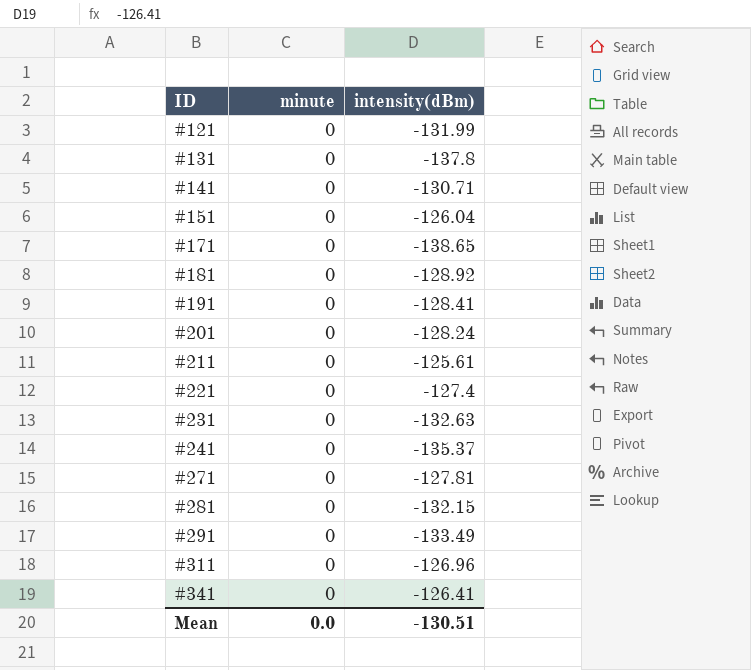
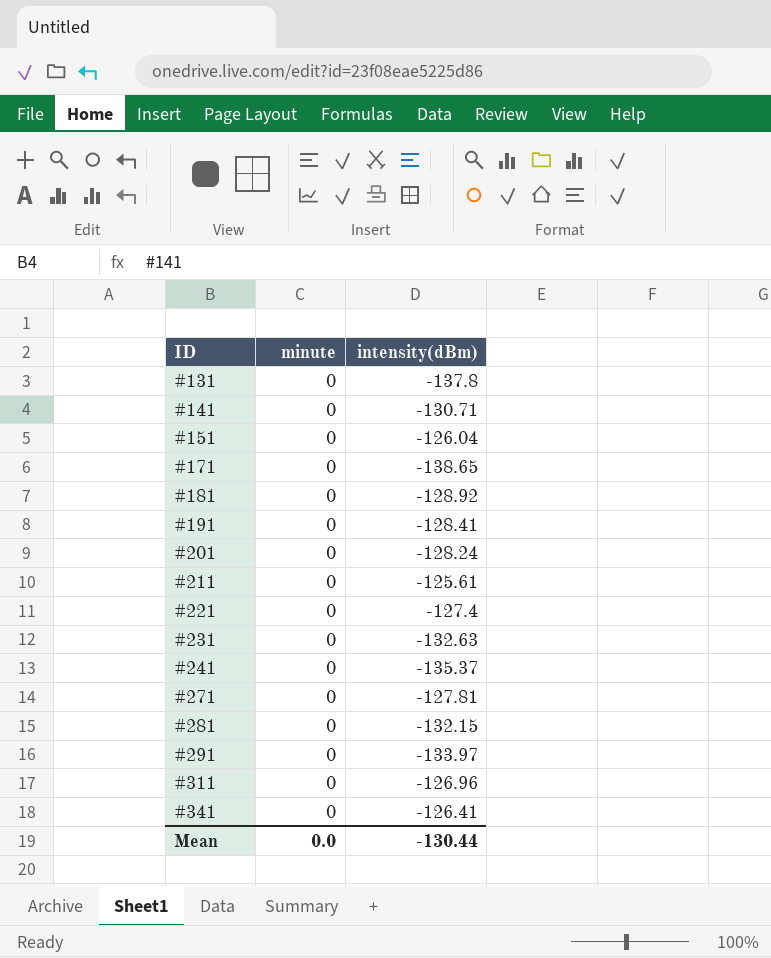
row #121: 0 | -131.99 -> none
#291 | intensity(dBm): -133.49 -> -133.97
Mean | intensity(dBm): -130.51 -> -130.44

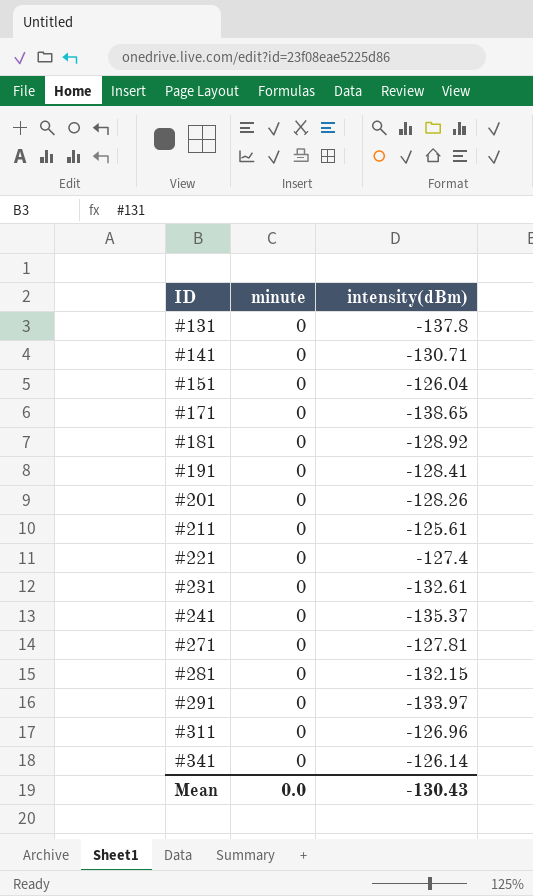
#201 | intensity(dBm): -128.24 -> -128.26
#231 | intensity(dBm): -132.63 -> -132.61
#341 | intensity(dBm): -126.41 -> -126.14
Mean | intensity(dBm): -130.44 -> -130.43

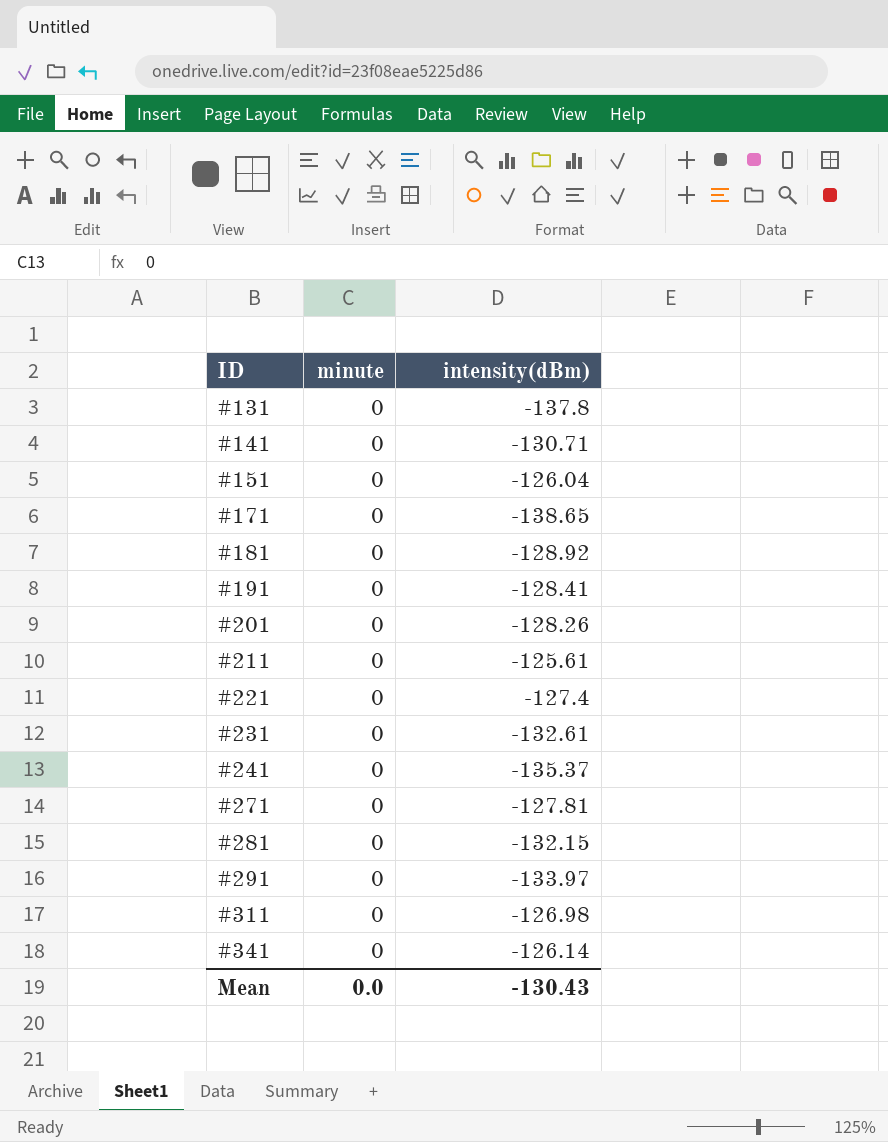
#311 | intensity(dBm): -126.96 -> -126.98

